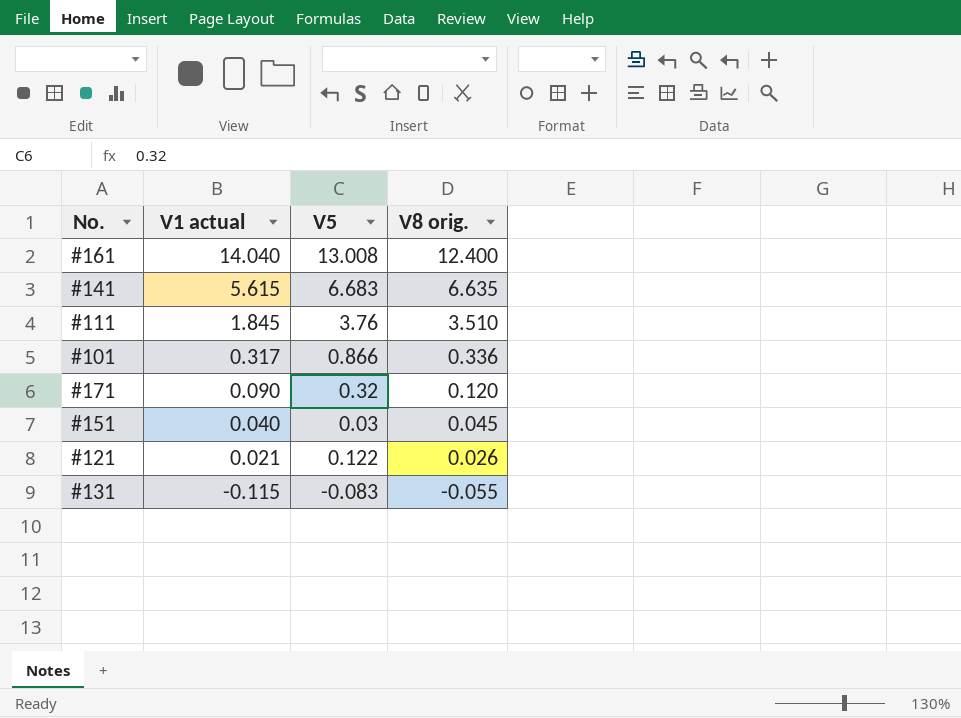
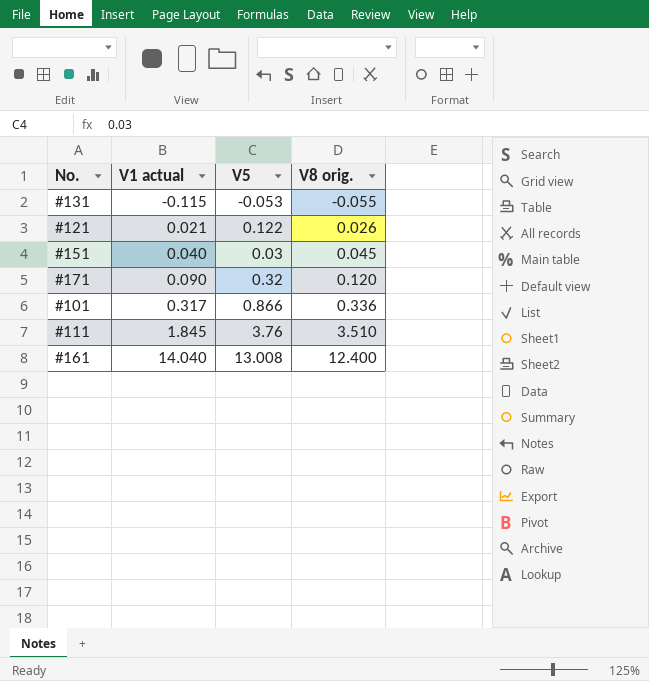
row order: V1 actual descending -> V1 actual ascending
row #141: 5.615 | 6.683 | 6.635 -> none
#131 | V5: -0.083 -> -0.053

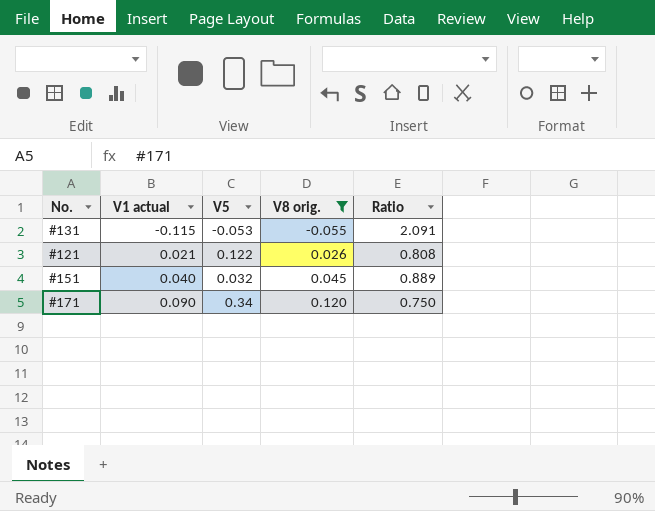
filter: none -> V8 orig. <= 0.120
column Ratio | formula: none -> [V1 actual] / [V8 orig.]
#151 | V5: 0.03 -> 0.032
#171 | V5: 0.32 -> 0.34

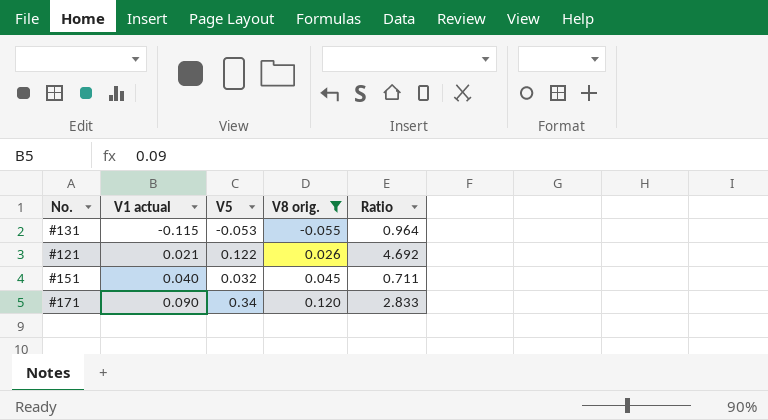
column Ratio | formula: [V1 actual] / [V8 orig.] -> [V5] / [V8 orig.]

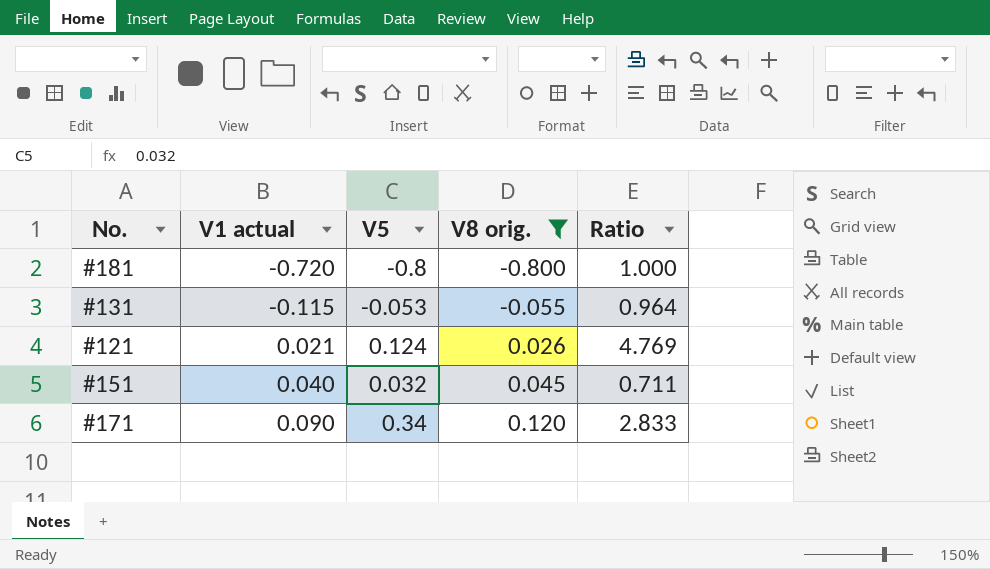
row #181: none -> -0.720 | -0.8 | -0.800 | 1.000
#121 | V5: 0.122 -> 0.124
#121 | Ratio: 4.692 -> 4.769

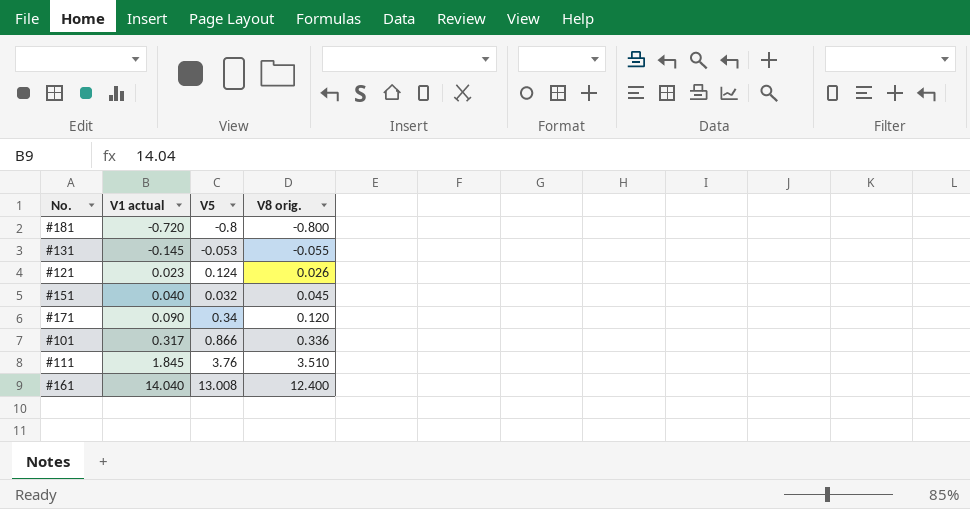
filter: V8 orig. <= 0.120 -> none
column Ratio | formula: [V5] / [V8 orig.] -> none
#131 | V1 actual: -0.115 -> -0.145
#121 | V1 actual: 0.021 -> 0.023

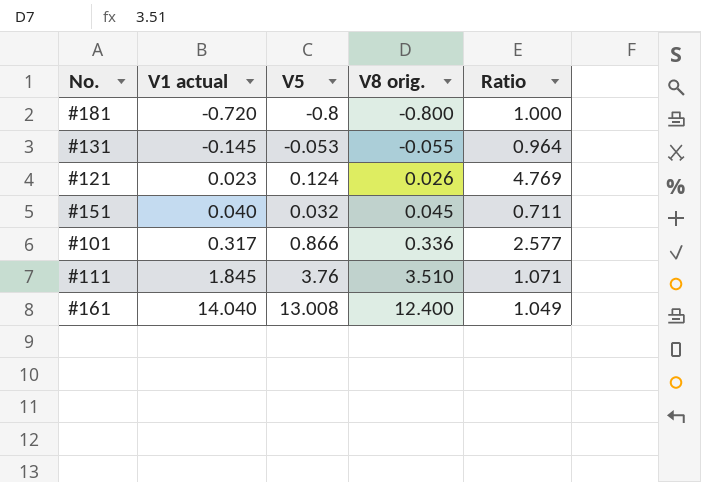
column Ratio | formula: none -> [V5] / [V8 orig.]
row #171: 0.090 | 0.34 | 0.120 -> none

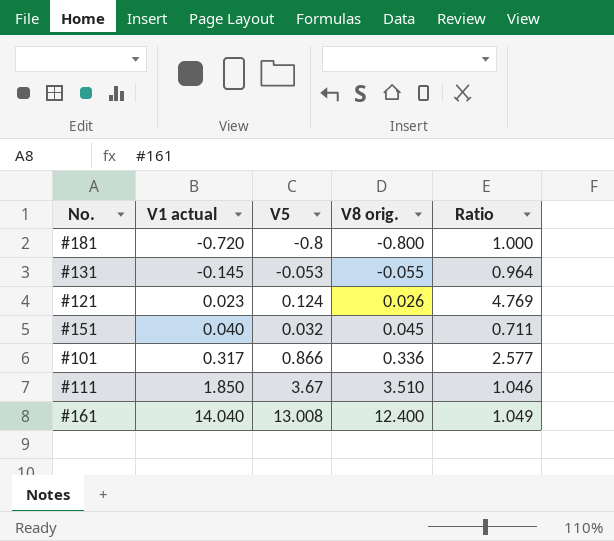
#111 | V1 actual: 1.845 -> 1.850
#111 | V5: 3.76 -> 3.67
#111 | Ratio: 1.071 -> 1.046

